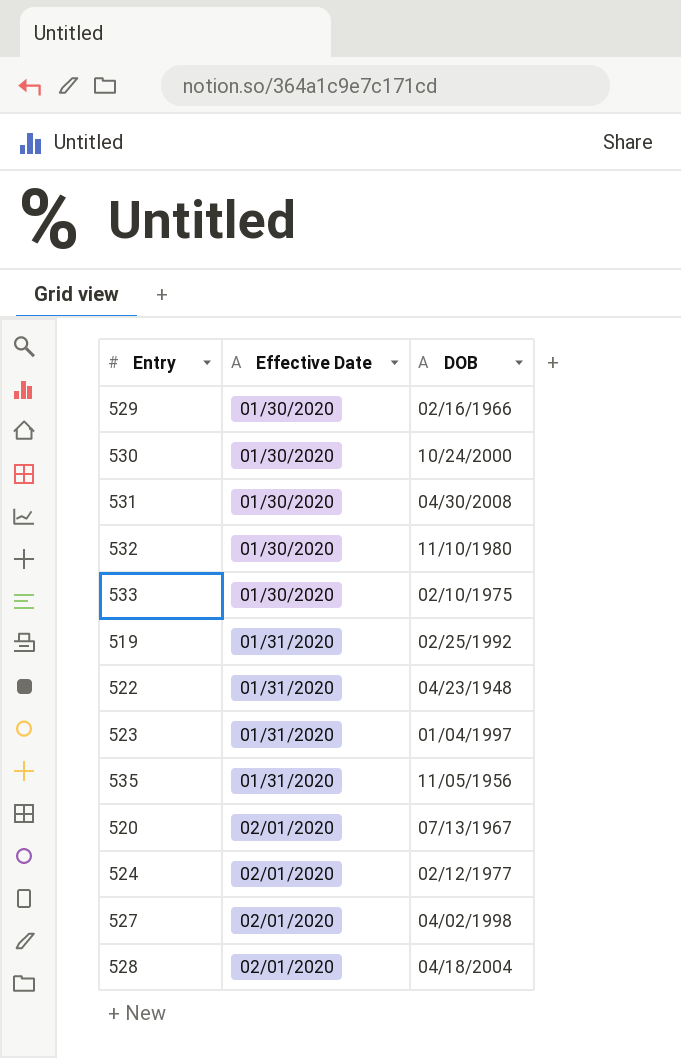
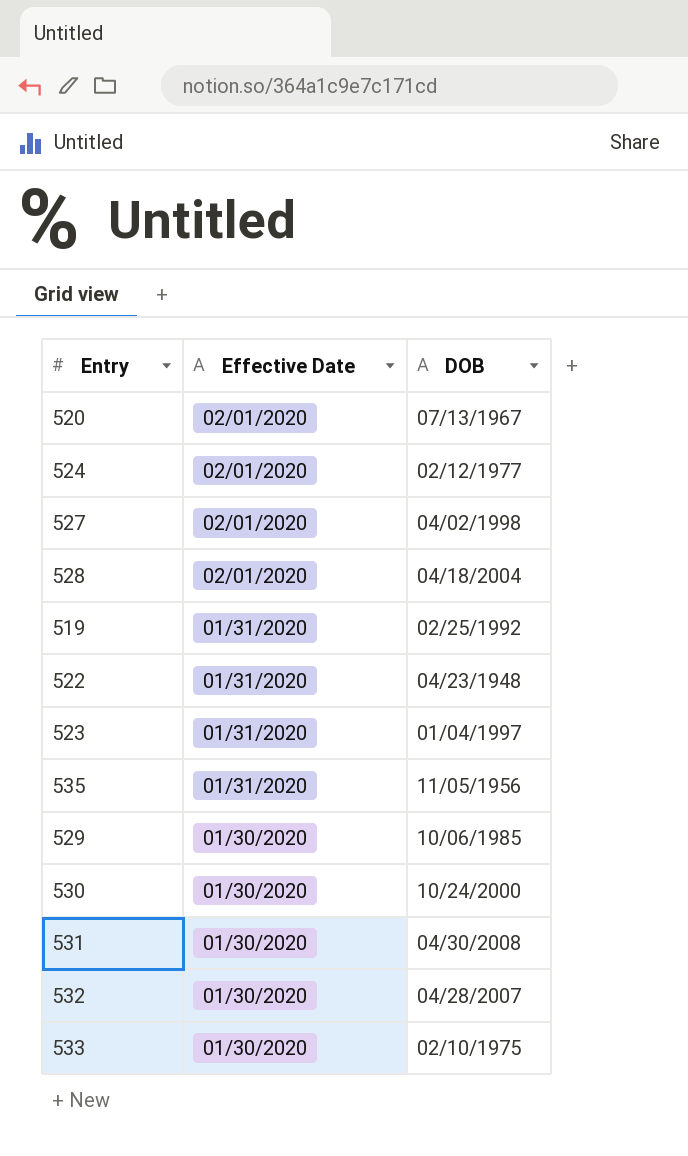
row order: Effective Date ascending -> Effective Date descending
529 | DOB: 02/16/1966 -> 10/06/1985
532 | DOB: 11/10/1980 -> 04/28/2007

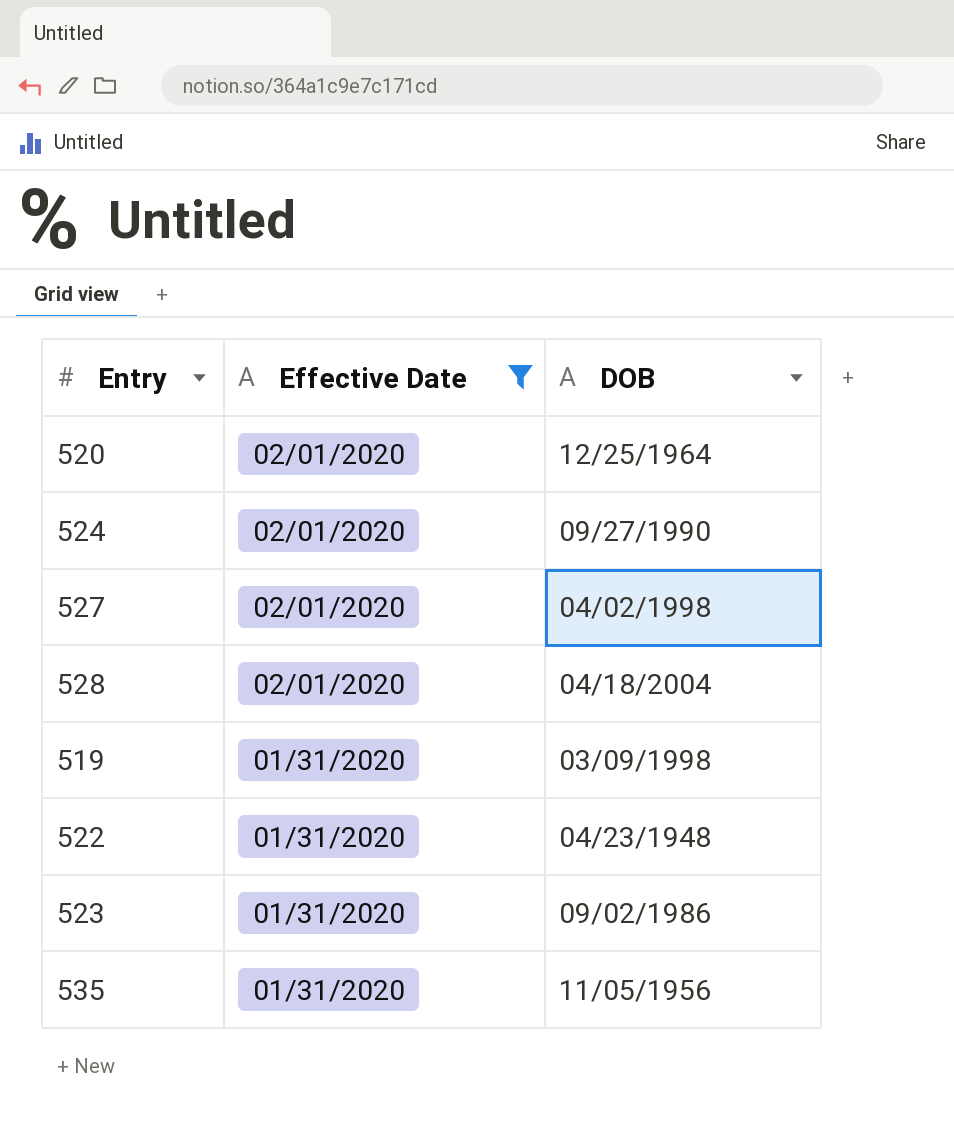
filter: none -> Effective Date != 01/30/2020
520 | DOB: 07/13/1967 -> 12/25/1964
524 | DOB: 02/12/1977 -> 09/27/1990
519 | DOB: 02/25/1992 -> 03/09/1998
523 | DOB: 01/04/1997 -> 09/02/1986

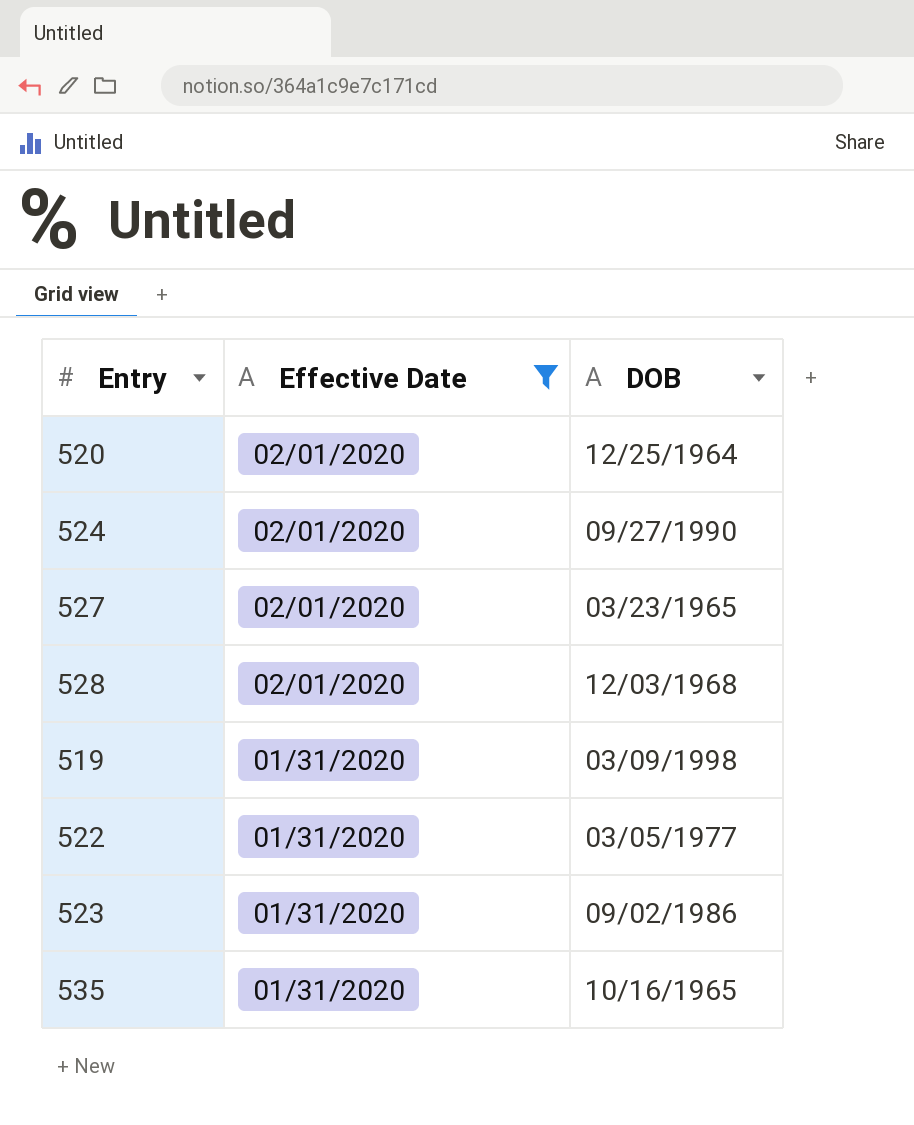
527 | DOB: 04/02/1998 -> 03/23/1965
528 | DOB: 04/18/2004 -> 12/03/1968
522 | DOB: 04/23/1948 -> 03/05/1977
535 | DOB: 11/05/1956 -> 10/16/1965

